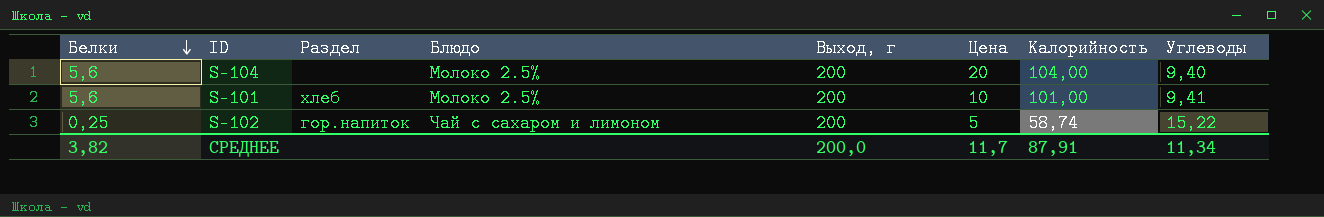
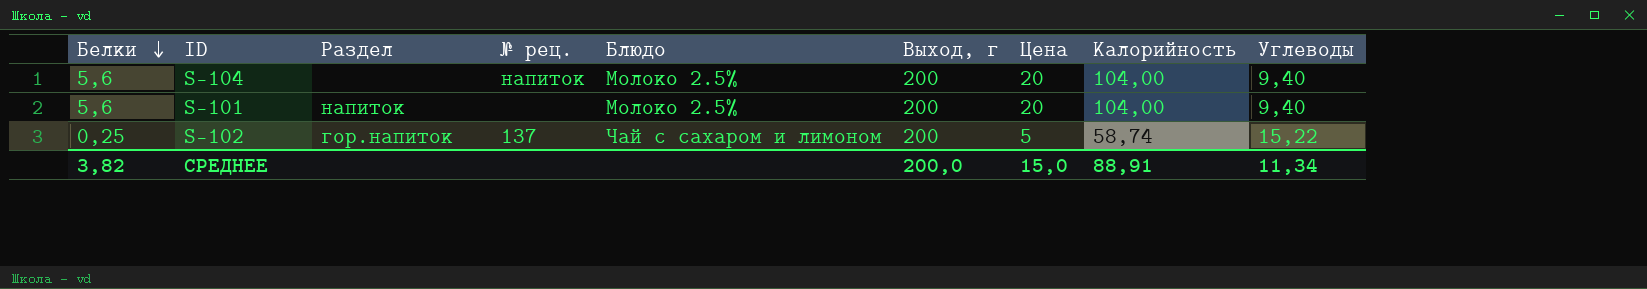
column № рец. | position: none -> 4
S-101 | Раздел: хлеб -> напиток
S-101 | Цена: 10 -> 20
S-101 | Калорийность: 101,00 -> 104,00
S-101 | Углеводы: 9,41 -> 9,40
СРЕДНЕЕ | Цена: 11,7 -> 15,0
СРЕДНЕЕ | Калорийность: 87,91 -> 88,91

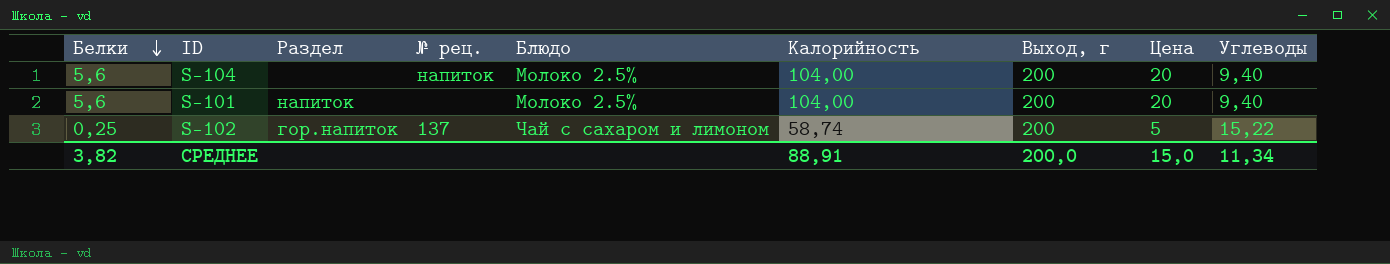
column Калорийность | position: 8 -> 6

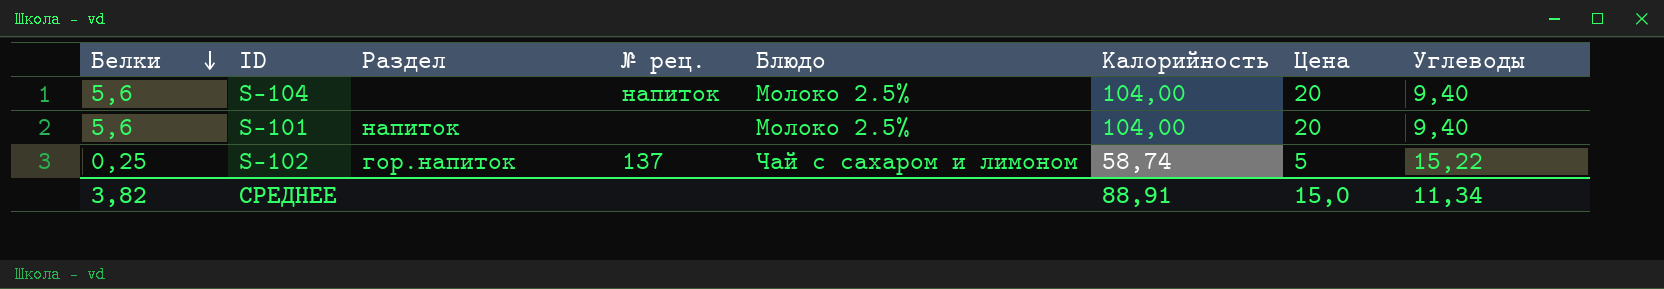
column Выход, г | position: 7 -> none

